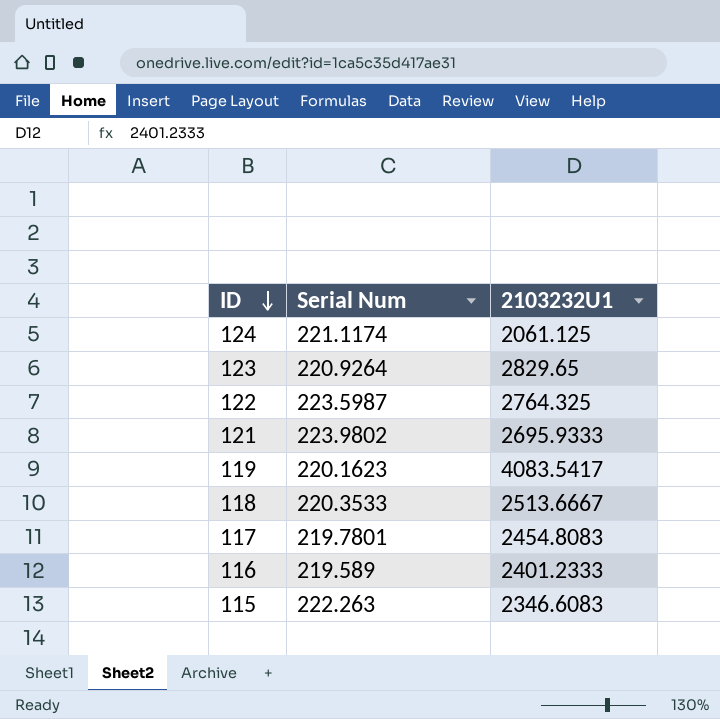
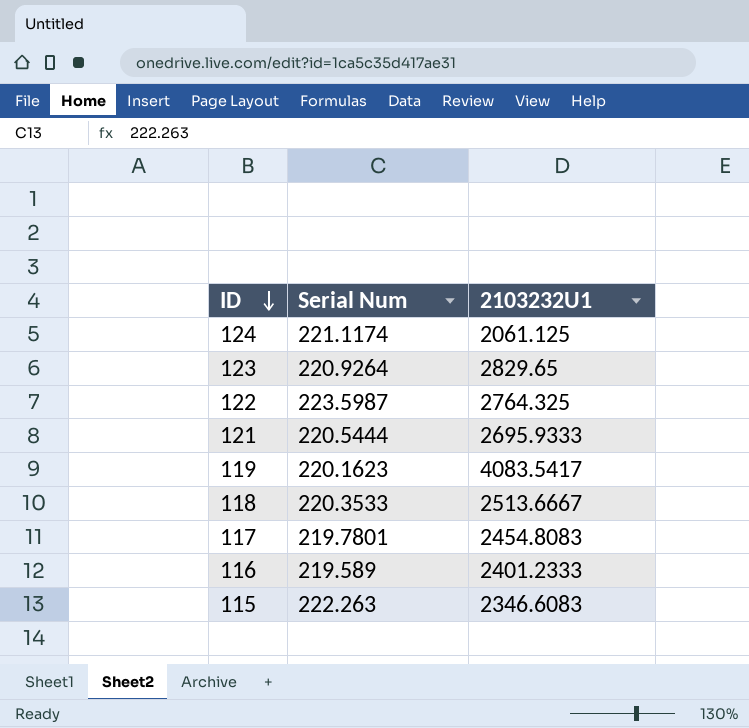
121 | Serial Num: 223.9802 -> 220.5444

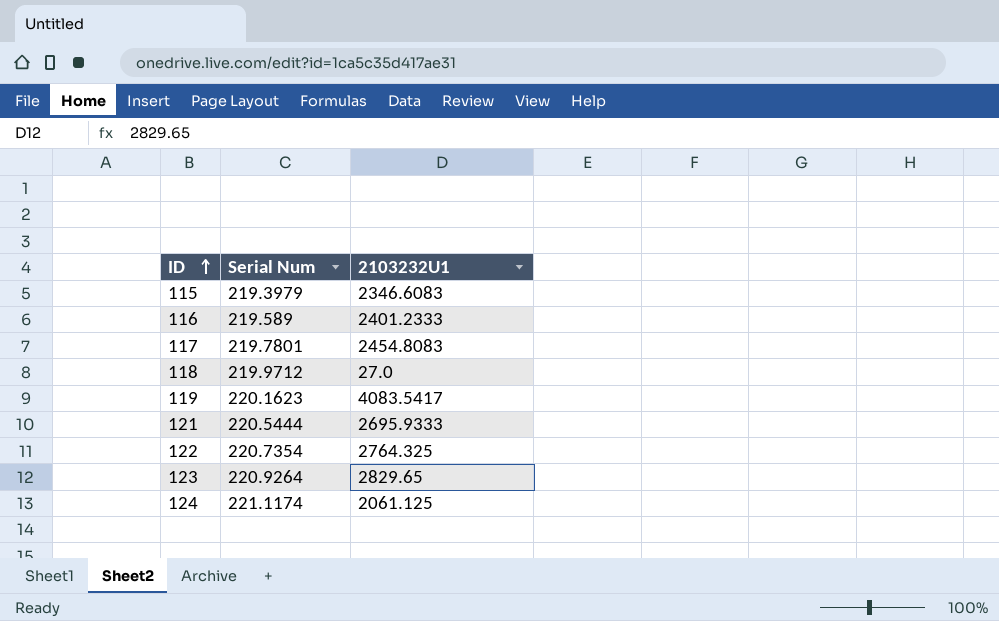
row order: ID descending -> ID ascending
115 | Serial Num: 222.263 -> 219.3979
118 | Serial Num: 220.3533 -> 219.9712
118 | 2103232U1: 2513.6667 -> 27.0
122 | Serial Num: 223.5987 -> 220.7354

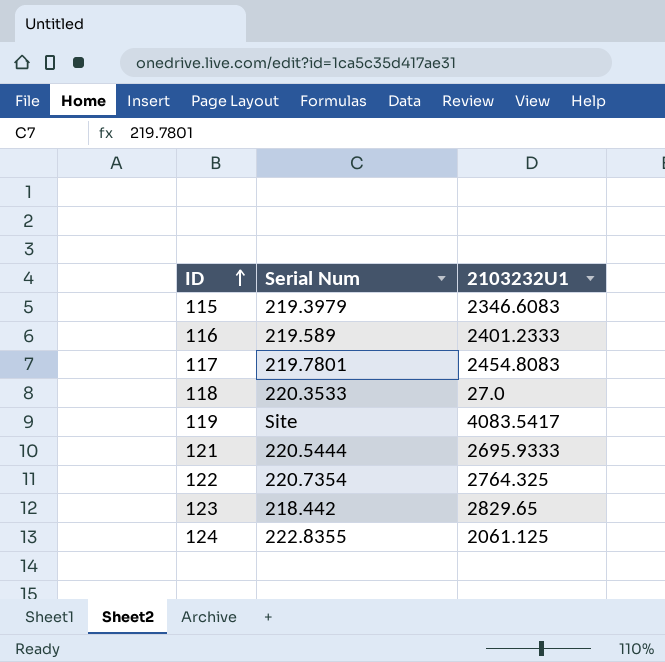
118 | Serial Num: 219.9712 -> 220.3533
119 | Serial Num: 220.1623 -> Site
123 | Serial Num: 220.9264 -> 218.442
124 | Serial Num: 221.1174 -> 222.8355

